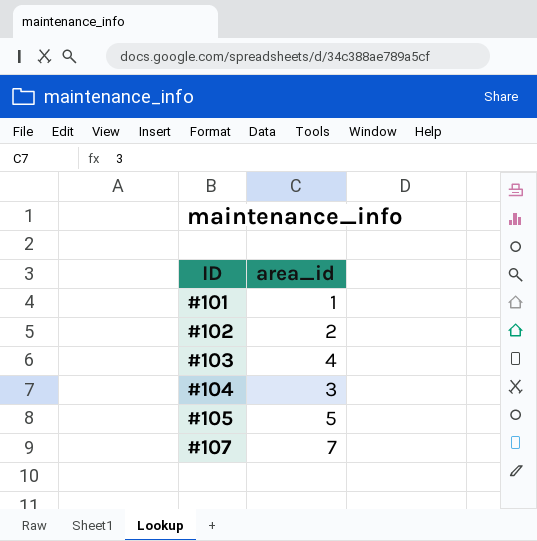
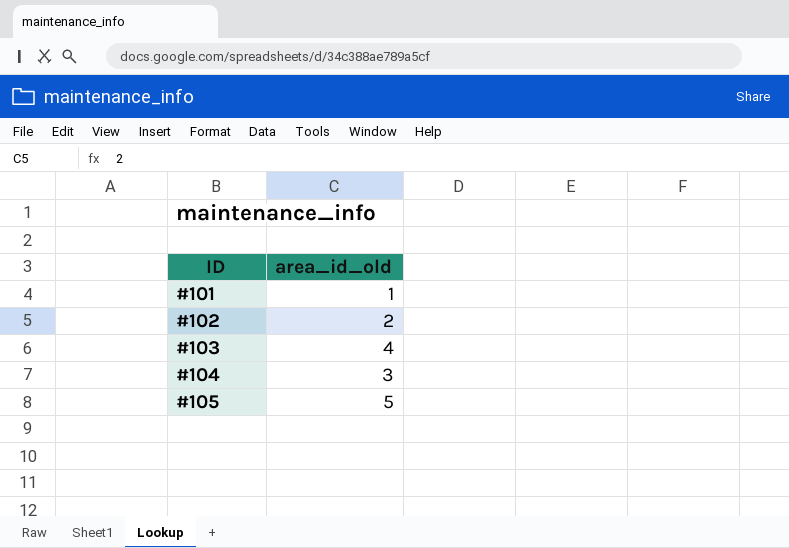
column name: area_id -> area_id_old
row #107: 7 -> none

